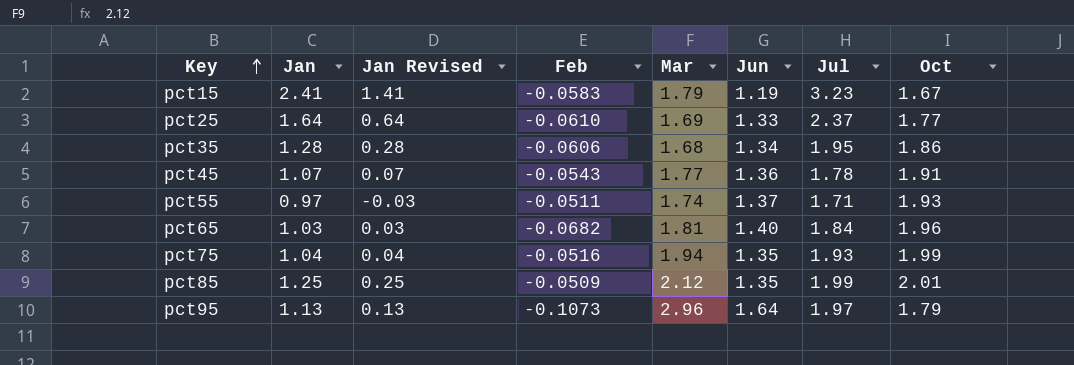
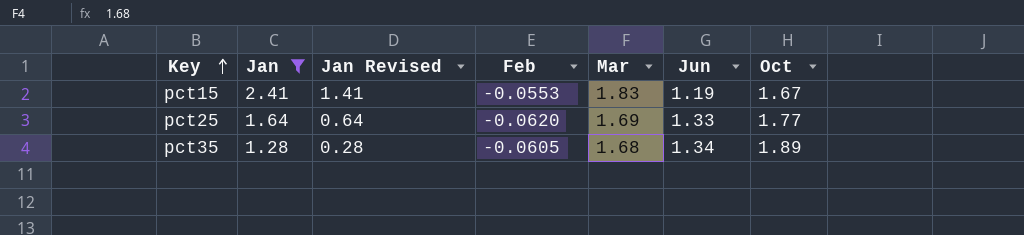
filter: none -> Jan >= 1.28
column Jul | position: 7 -> none
pct15 | Feb: -0.0583 -> -0.0553
pct15 | Mar: 1.79 -> 1.83
pct25 | Feb: -0.0610 -> -0.0620
pct35 | Feb: -0.0606 -> -0.0605
pct35 | Oct: 1.86 -> 1.89

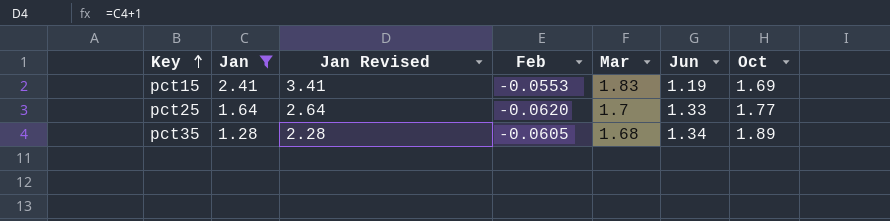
column Jan Revised | formula: [Jan] - 1 -> [Jan] + 1
pct15 | Oct: 1.67 -> 1.69
pct25 | Mar: 1.69 -> 1.7

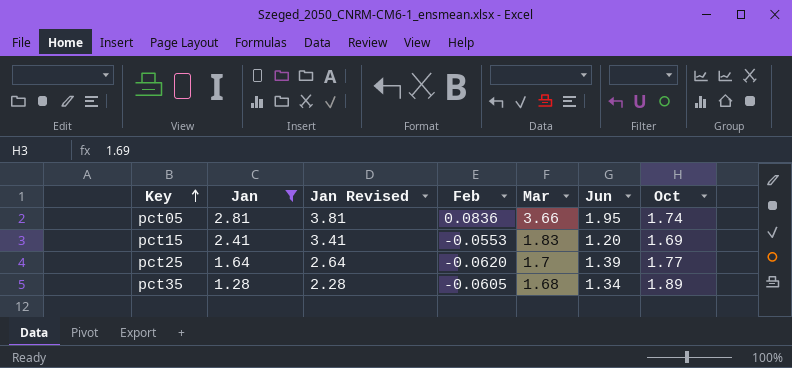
row pct05: none -> 2.81 | 3.81 | 0.0836 | 3.66 | 1.95 | 1.74
pct15 | Jun: 1.19 -> 1.20
pct25 | Jun: 1.33 -> 1.39

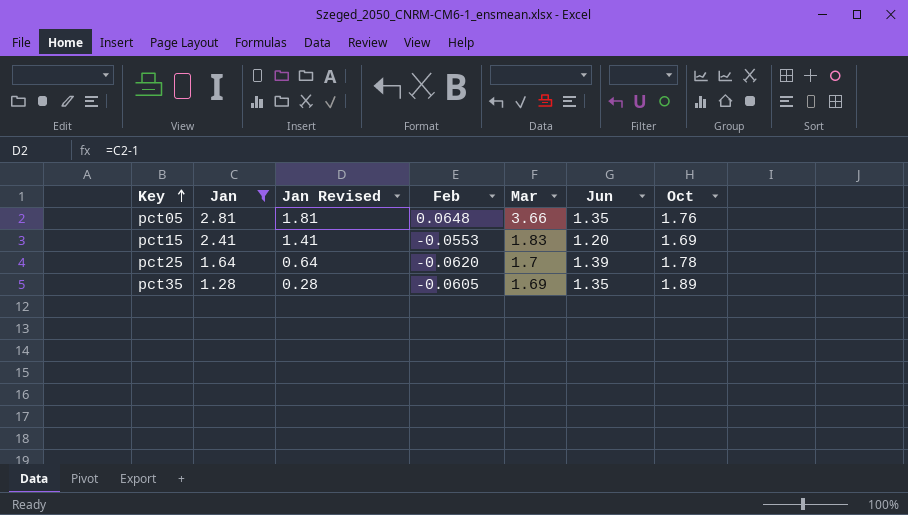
column Jan Revised | formula: [Jan] + 1 -> [Jan] - 1
pct05 | Feb: 0.0836 -> 0.0648
pct05 | Jun: 1.95 -> 1.35
pct05 | Oct: 1.74 -> 1.76
pct25 | Oct: 1.77 -> 1.78
pct35 | Mar: 1.68 -> 1.69
pct35 | Jun: 1.34 -> 1.35

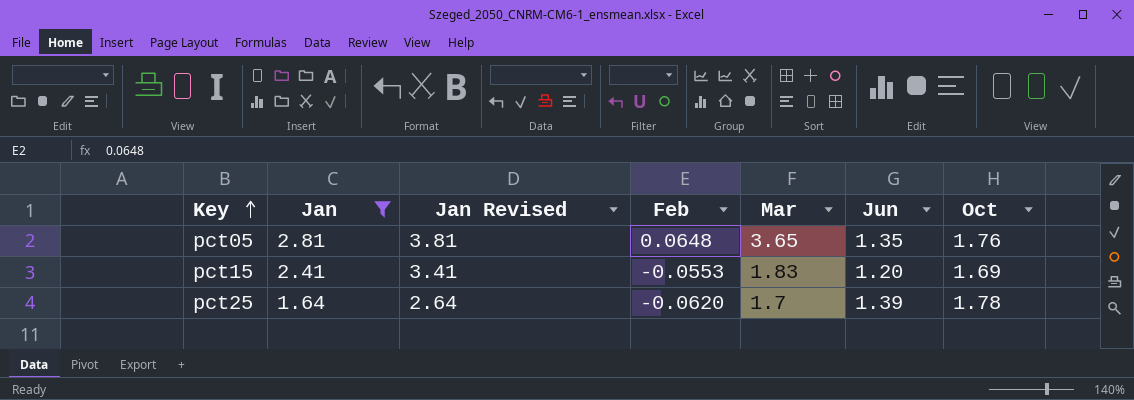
column Jan Revised | formula: [Jan] - 1 -> [Jan] + 1
row pct35: 1.28 | 0.28 | -0.0605 | 1.69 | 1.35 | 1.89 -> none
pct05 | Mar: 3.66 -> 3.65

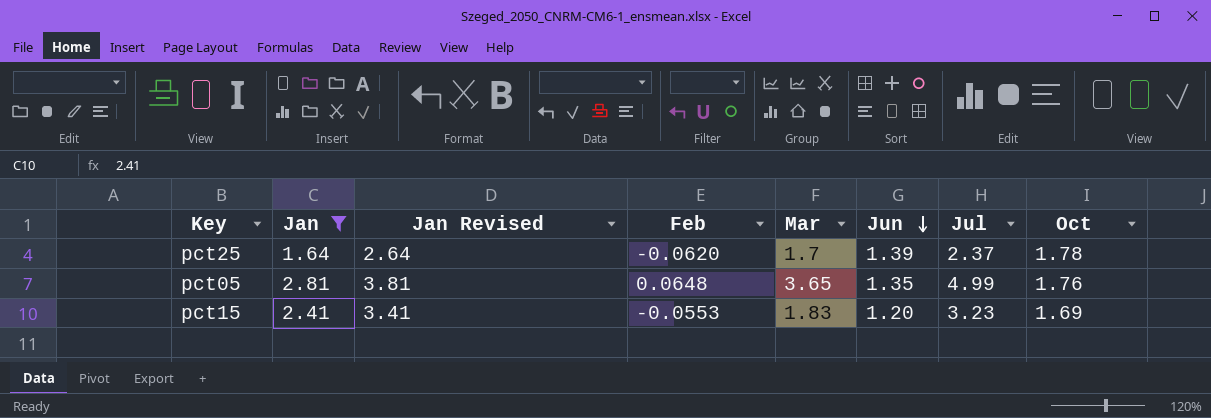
row order: Key ascending -> Jun descending
column Jul | position: none -> 7

